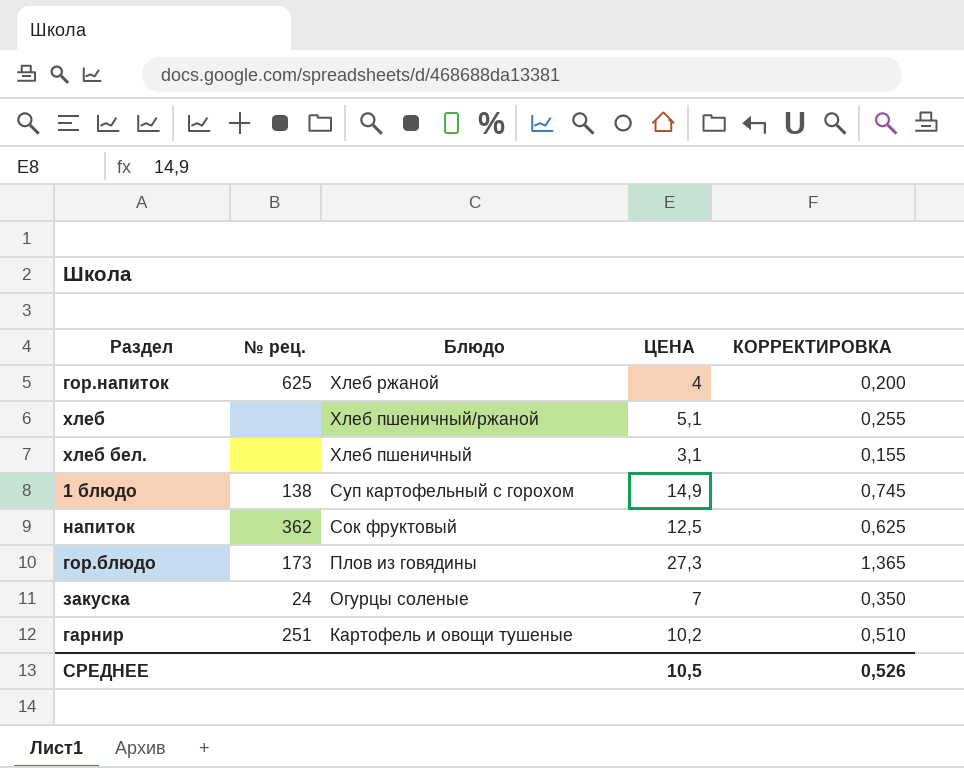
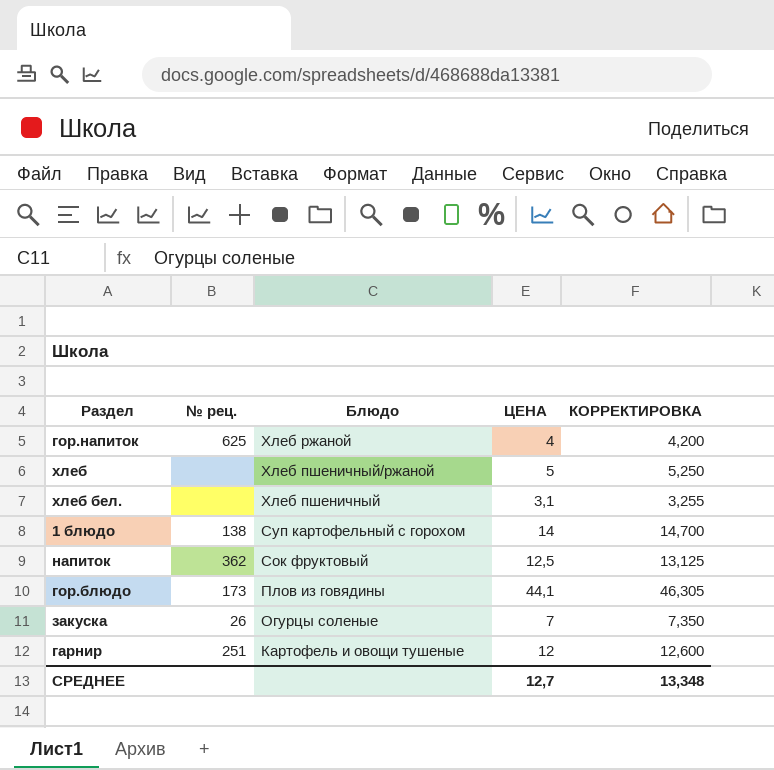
column КОРРЕКТИРОВКА | formula: [ЦЕНА] * 0,05 -> [ЦЕНА] * 1,05
хлеб | ЦЕНА: 5,1 -> 5
1 блюдо | ЦЕНА: 14,9 -> 14
гор.блюдо | ЦЕНА: 27,3 -> 44,1
закуска | № рец.: 24 -> 26
гарнир | ЦЕНА: 10,2 -> 12
СРЕДНЕЕ | ЦЕНА: 10,5 -> 12,7
СРЕДНЕЕ | КОРРЕКТИРОВКА: 0,526 -> 13,348

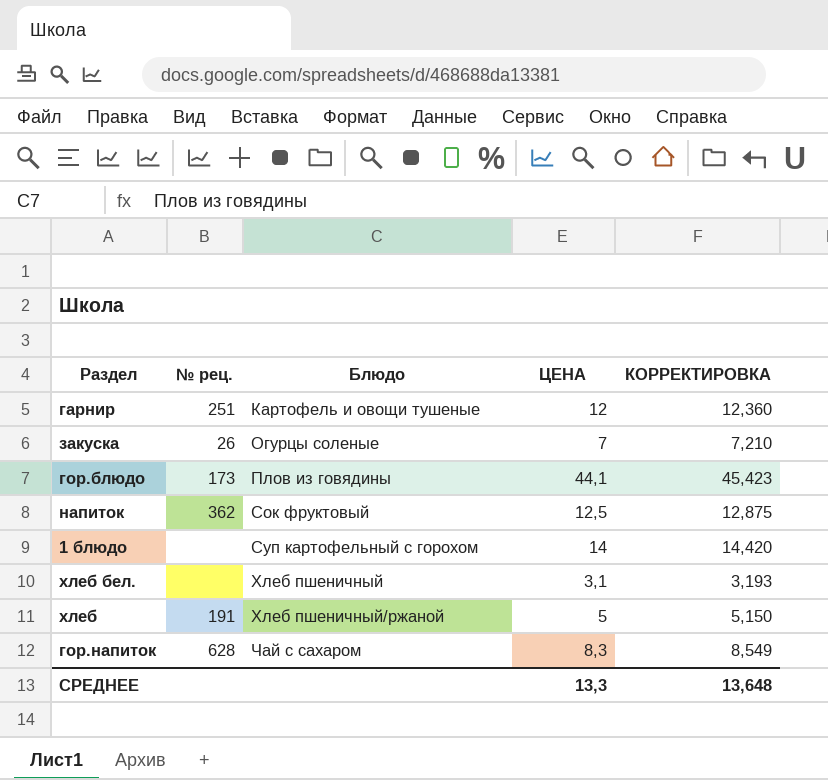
row order: Блюдо descending -> Блюдо ascending
column КОРРЕКТИРОВКА | formula: [ЦЕНА] * 1,05 -> [ЦЕНА] * 1,03
1 блюдо | № рец.: 138 -> none
хлеб | № рец.: none -> 191
гор.напиток | № рец.: 625 -> 628
гор.напиток | Блюдо: Хлеб ржаной -> Чай с сахаром
гор.напиток | ЦЕНА: 4 -> 8,3
СРЕДНЕЕ | ЦЕНА: 12,7 -> 13,3
СРЕДНЕЕ | КОРРЕКТИРОВКА: 13,348 -> 13,648

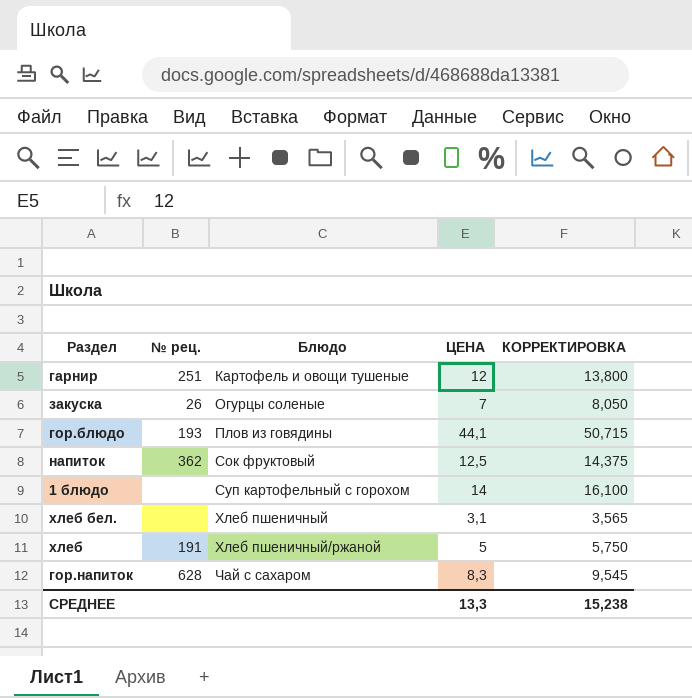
column КОРРЕКТИРОВКА | formula: [ЦЕНА] * 1,03 -> [ЦЕНА] * 1,15
гор.блюдо | № рец.: 173 -> 193
СРЕДНЕЕ | КОРРЕКТИРОВКА: 13,648 -> 15,238

